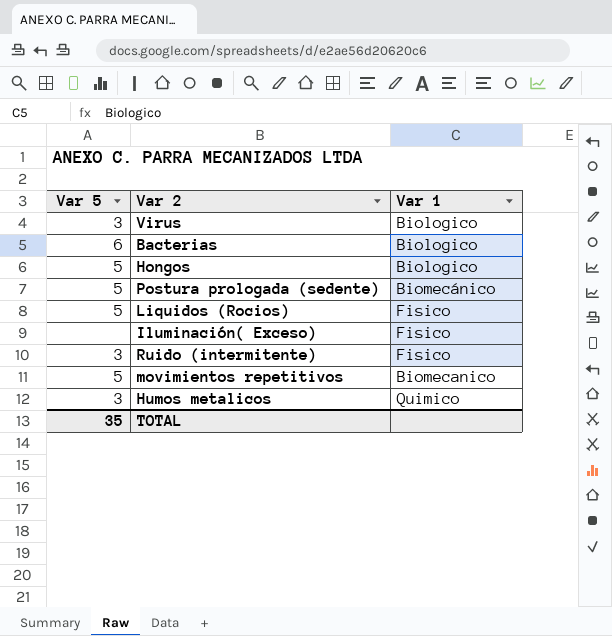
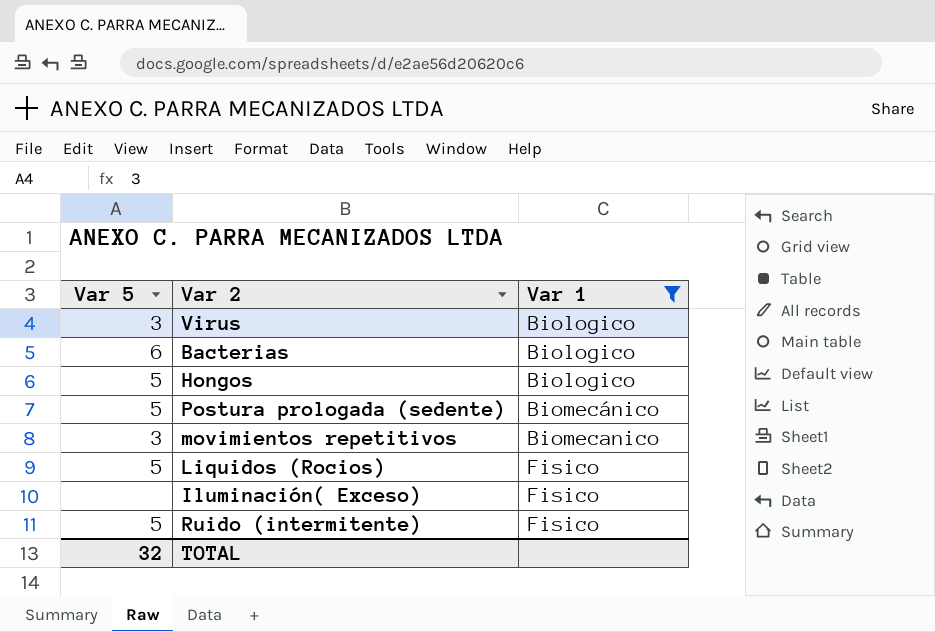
filter: none -> Var 1 != Quimico
row order: none -> Var 1 ascending
movimientos repetitivos | Var 5: 5 -> 3
Ruido (intermitente) | Var 5: 3 -> 5
TOTAL | Var 5: 35 -> 32

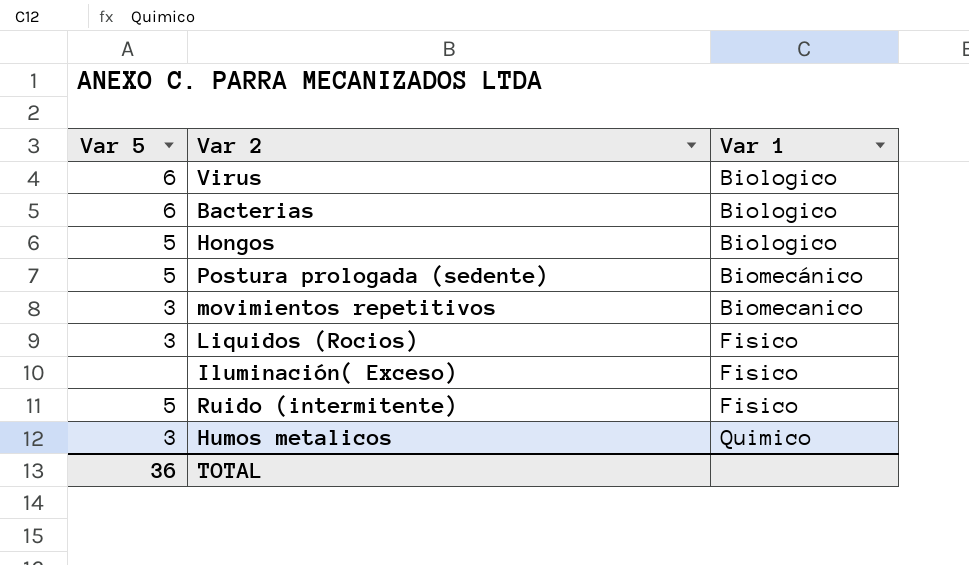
filter: Var 1 != Quimico -> none
Virus | Var 5: 3 -> 6
Liquidos (Rocios) | Var 5: 5 -> 3
TOTAL | Var 5: 32 -> 36

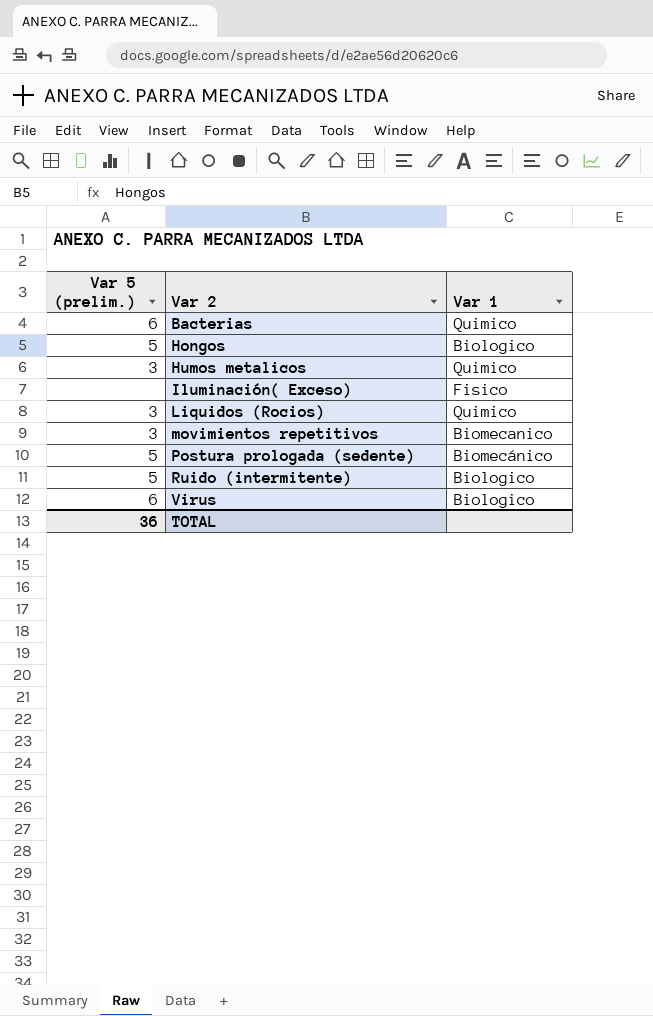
row order: Var 1 ascending -> Var 2 ascending
column name: Var 5 -> Var 5 (prelim.)
Bacterias | Var 1: Biologico -> Quimico
Liquidos (Rocios) | Var 1: Fisico -> Quimico
Ruido (intermitente) | Var 1: Fisico -> Biologico

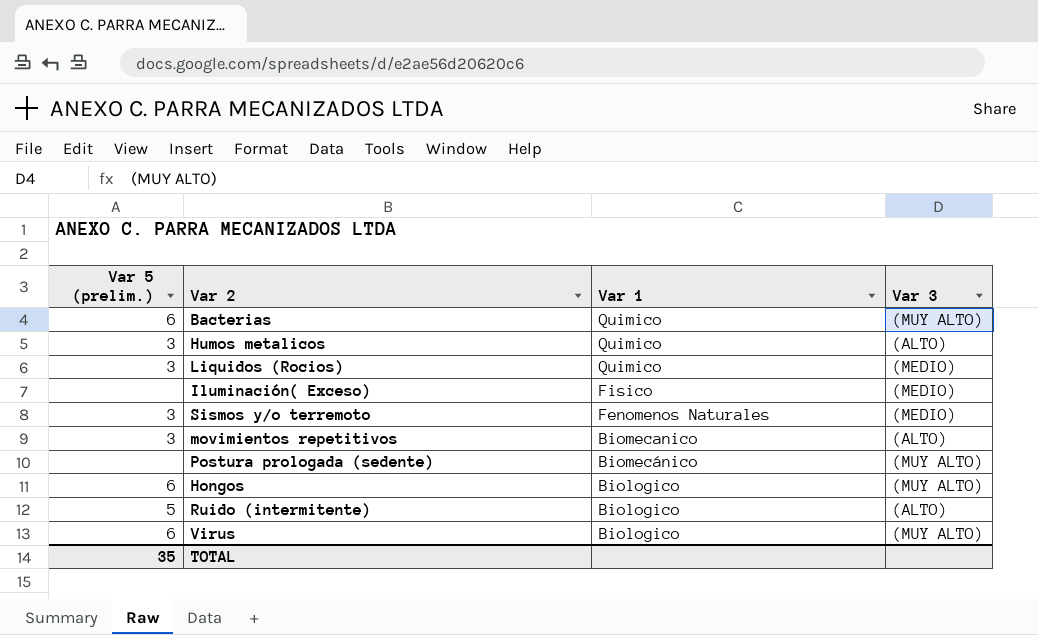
row order: Var 2 ascending -> Var 1 descending
column Var 3 | position: none -> 4
row Sismos y/o terremoto: none -> 3 | Fenomenos Naturales | (MEDIO)
Postura prologada (sedente) | Var 5 (prelim.): 5 -> none
Hongos | Var 5 (prelim.): 5 -> 6
TOTAL | Var 5 (prelim.): 36 -> 35

